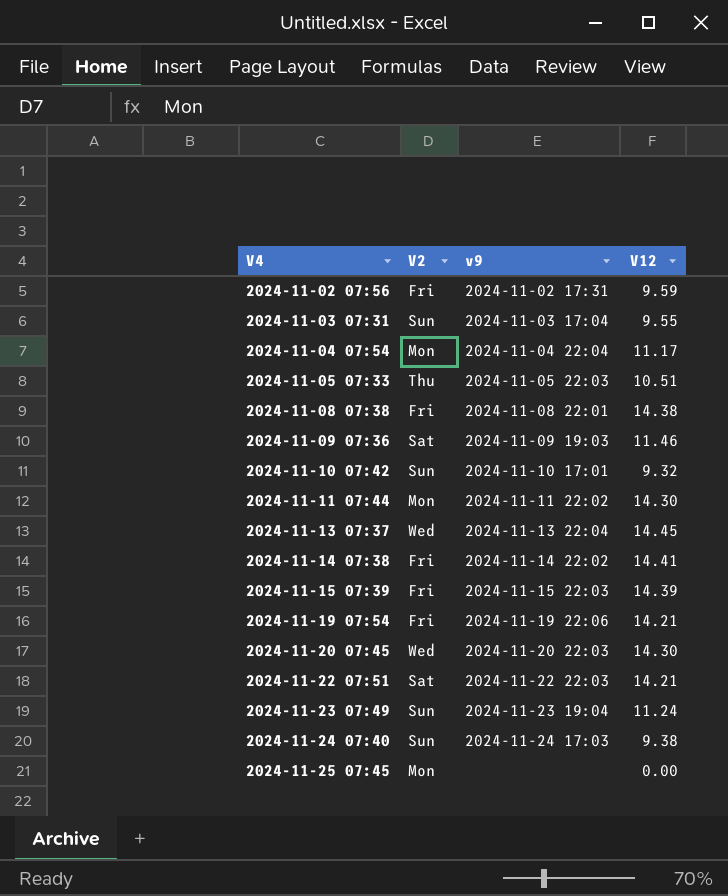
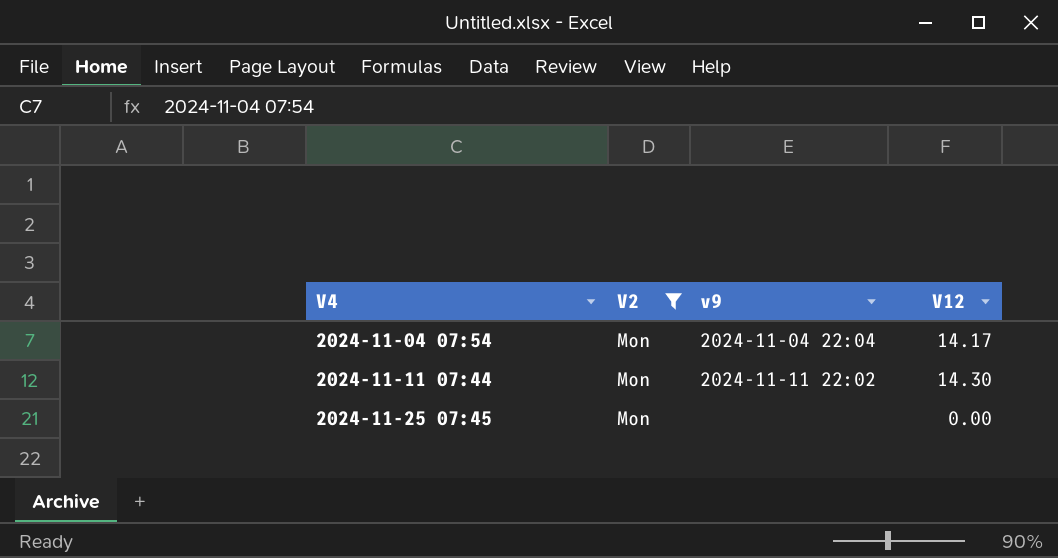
filter: none -> V2 = Mon
2024-11-04 07:54 | V12: 11.17 -> 14.17

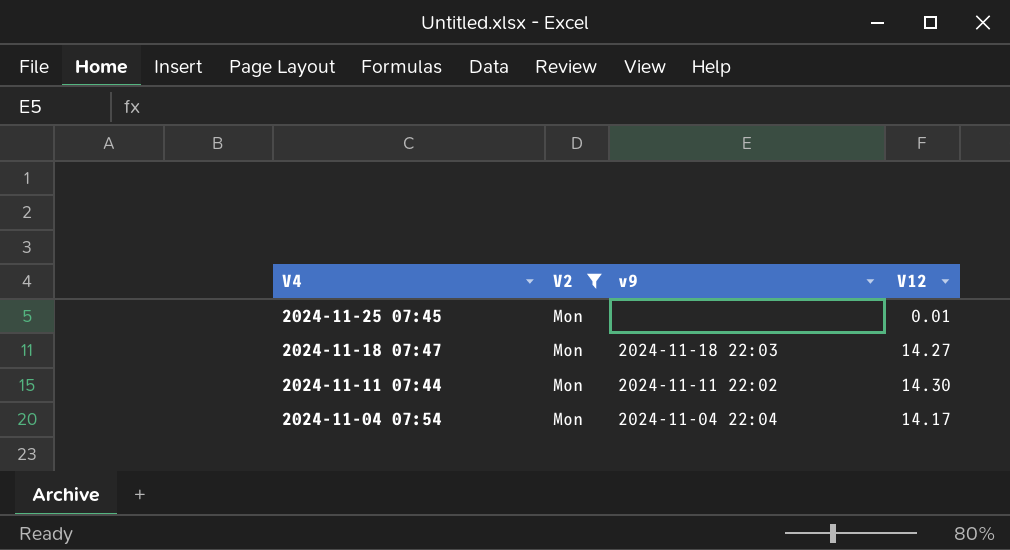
row order: V4 ascending -> V4 descending
2024-11-25 07:45 | V12: 0.00 -> 0.01
row 2024-11-18 07:47: none -> Mon | 2024-11-18 22:03 | 14.27

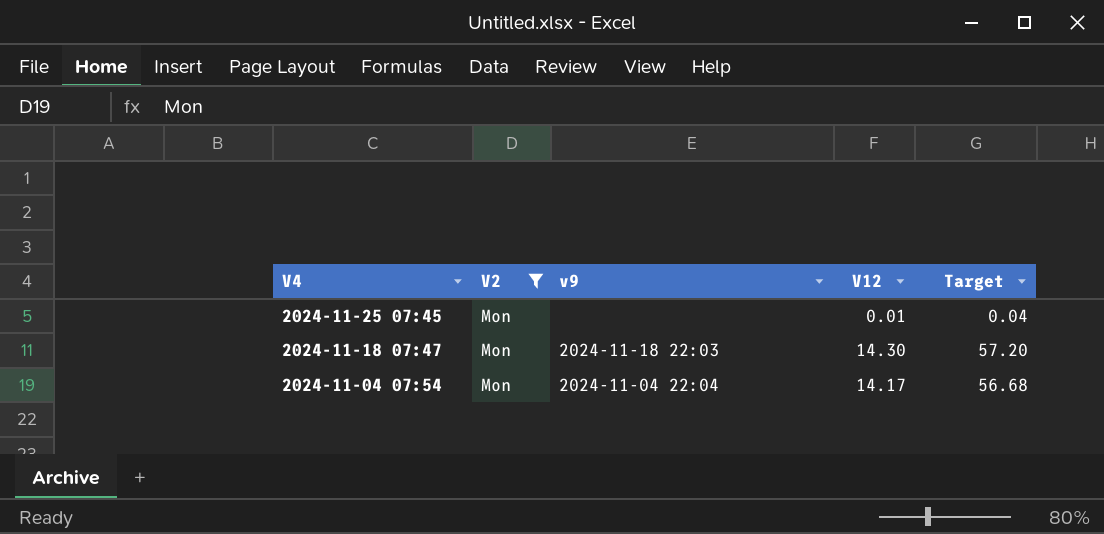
column Target | formula: none -> [V12] * 4
row 2024-11-11 07:44: Mon | 2024-11-11 22:02 | 14.30 -> none
2024-11-18 07:47 | V12: 14.27 -> 14.30

